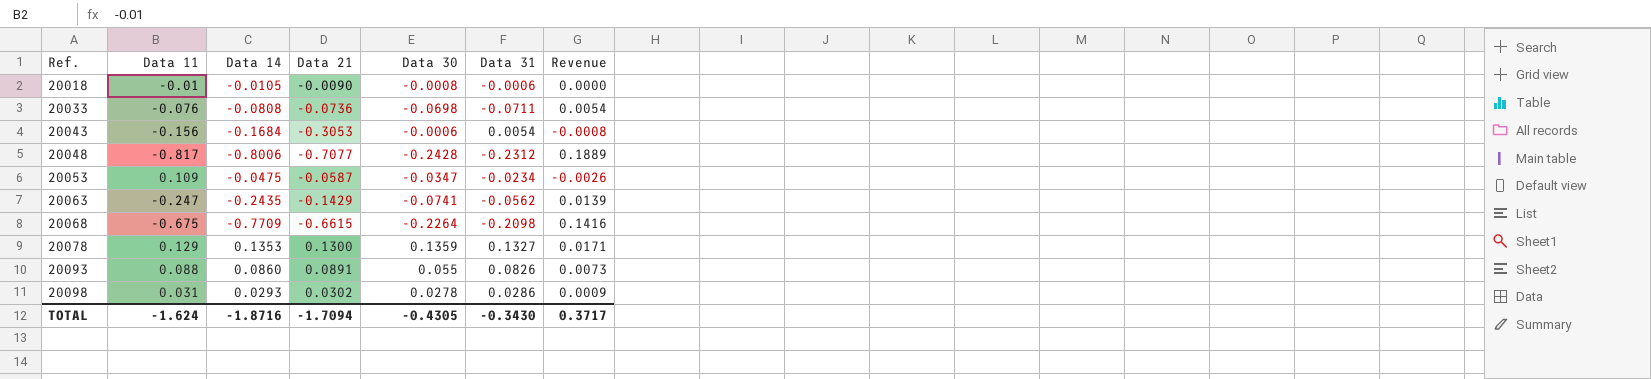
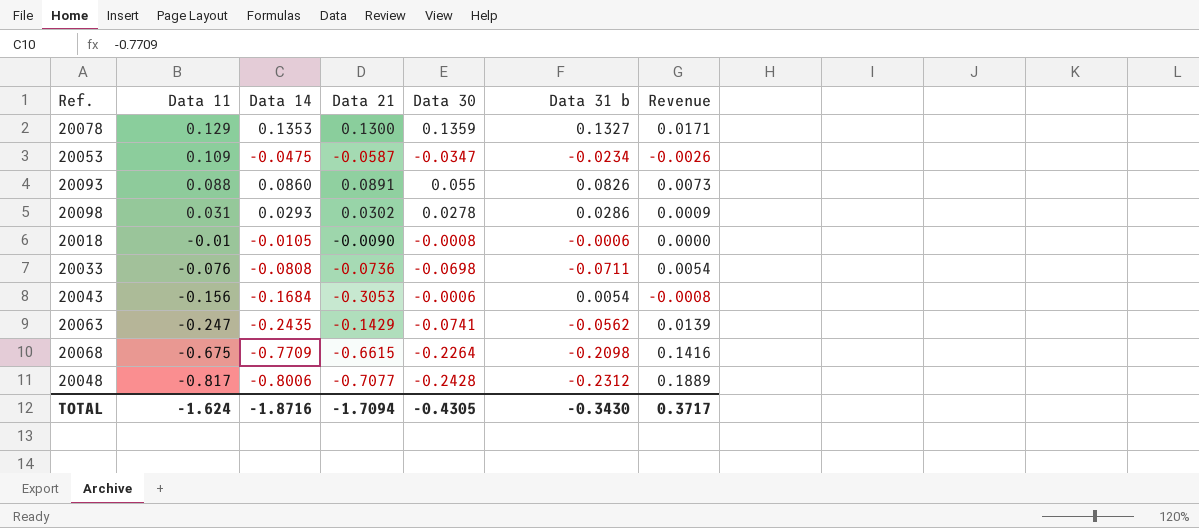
row order: Ref. ascending -> Data 11 descending
column name: Data 31 -> Data 31 b

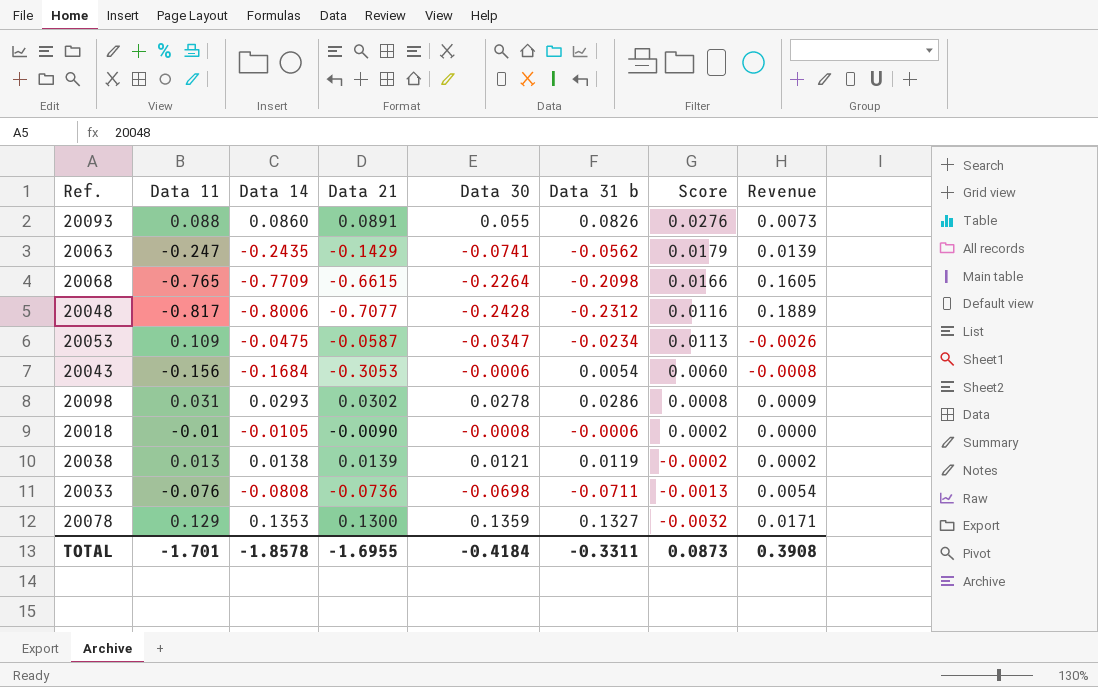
row order: Data 11 descending -> Score descending
column Score | formula: none -> [Data 31 b] - [Data 30]
20068 | Data 11: -0.675 -> -0.765
20068 | Revenue: 0.1416 -> 0.1605
row 20038: none -> 0.013 | 0.0138 | 0.0139 | 0.0121 | 0.0119 | -0.0002 | 0.0002
TOTAL | Data 11: -1.624 -> -1.701
TOTAL | Data 14: -1.8716 -> -1.8578
TOTAL | Data 21: -1.7094 -> -1.6955
TOTAL | Data 30: -0.4305 -> -0.4184
TOTAL | Data 31 b: -0.3430 -> -0.3311
TOTAL | Revenue: 0.3717 -> 0.3908

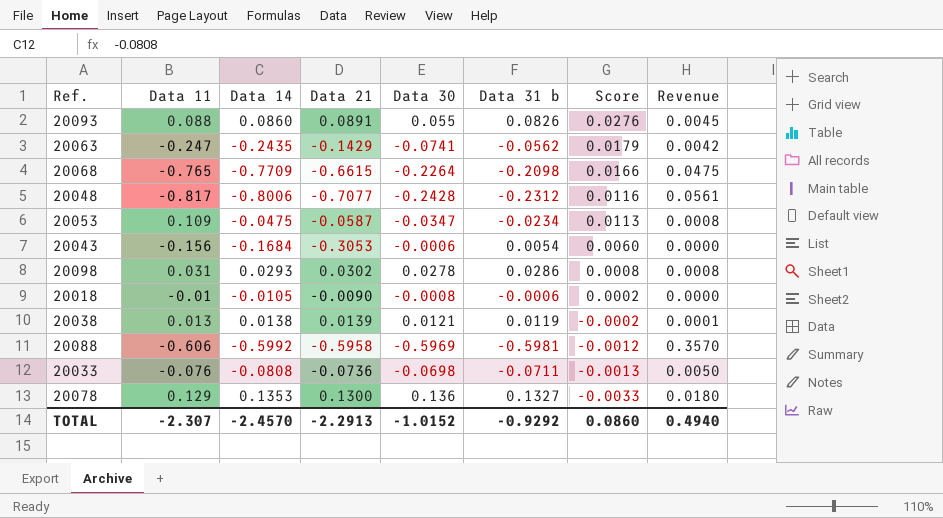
column Revenue | formula: [Data 11] * [Data 31 b] -> [Data 30] * [Data 31 b]
row 20088: none -> -0.606 | -0.5992 | -0.5958 | -0.5969 | -0.5981 | -0.0012 | 0.3570
20078 | Data 30: 0.1359 -> 0.136
20078 | Score: -0.0032 -> -0.0033
TOTAL | Data 11: -1.701 -> -2.307
TOTAL | Data 14: -1.8578 -> -2.4570
TOTAL | Data 21: -1.6955 -> -2.2913
TOTAL | Data 30: -0.4184 -> -1.0152
TOTAL | Data 31 b: -0.3311 -> -0.9292
TOTAL | Score: 0.0873 -> 0.0860
TOTAL | Revenue: 0.3908 -> 0.4940

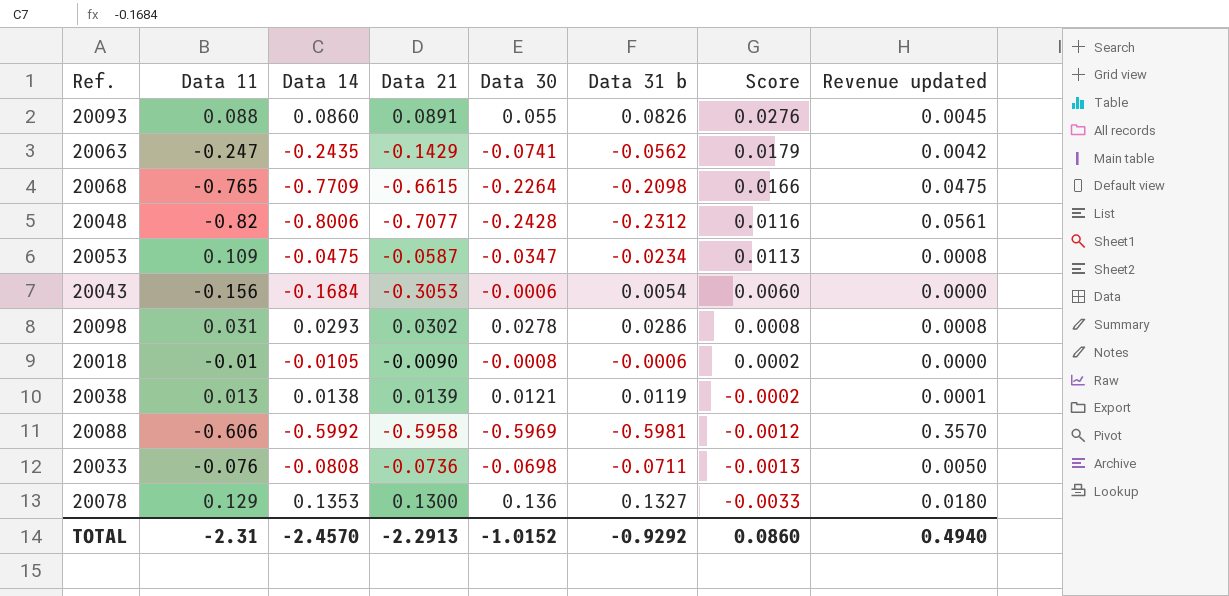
column name: Revenue -> Revenue updated
20048 | Data 11: -0.817 -> -0.82
TOTAL | Data 11: -2.307 -> -2.31

